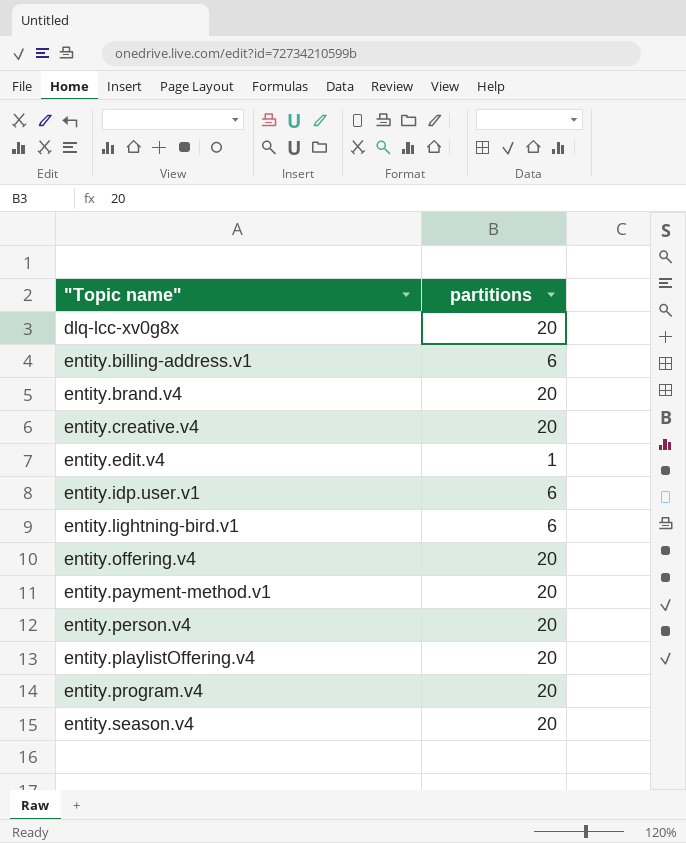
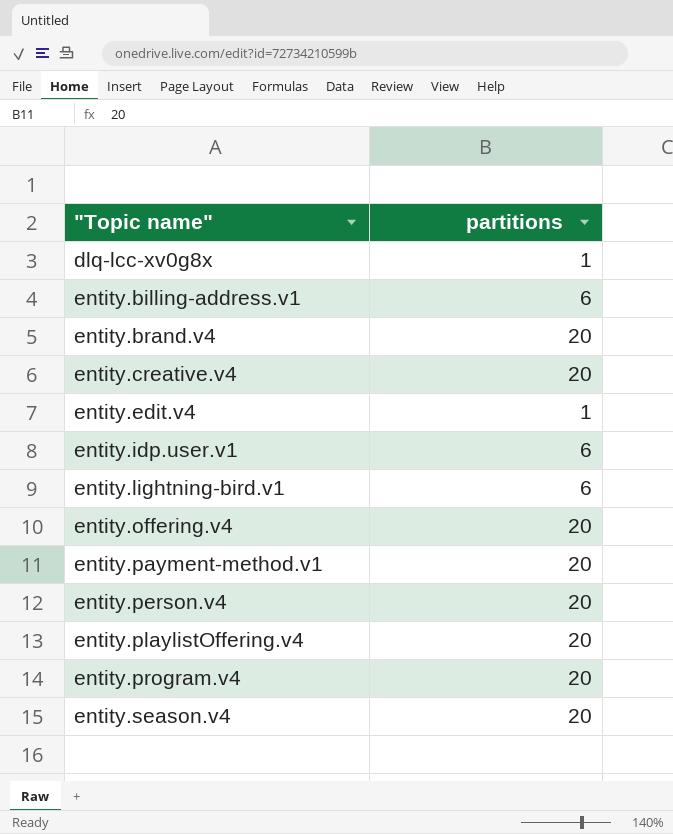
dlq-lcc-xv0g8x | partitions: 20 -> 1

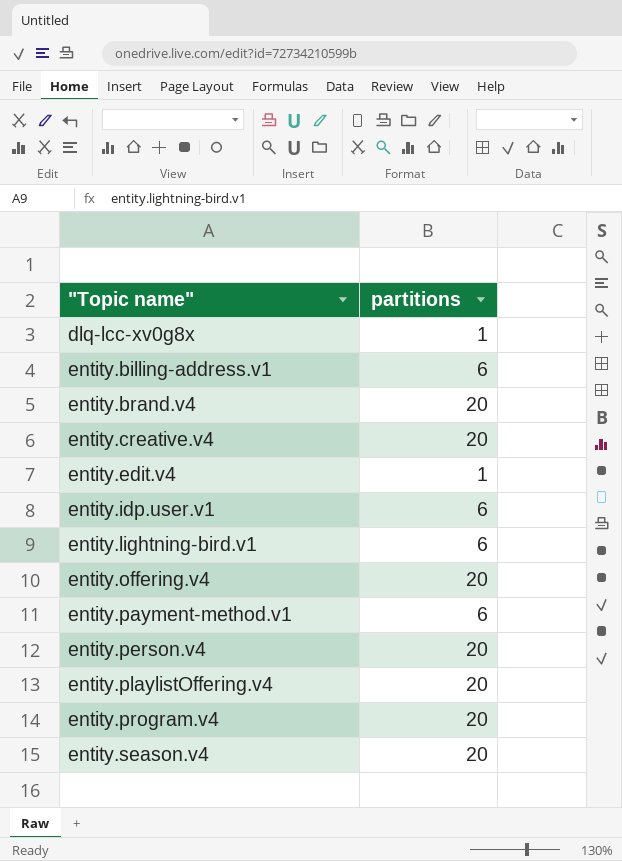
entity.payment-method.v1 | partitions: 20 -> 6

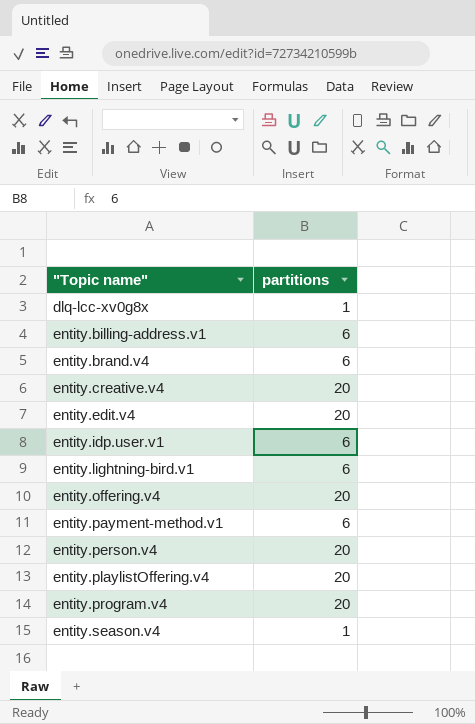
entity.brand.v4 | partitions: 20 -> 6
entity.edit.v4 | partitions: 1 -> 20
entity.season.v4 | partitions: 20 -> 1

